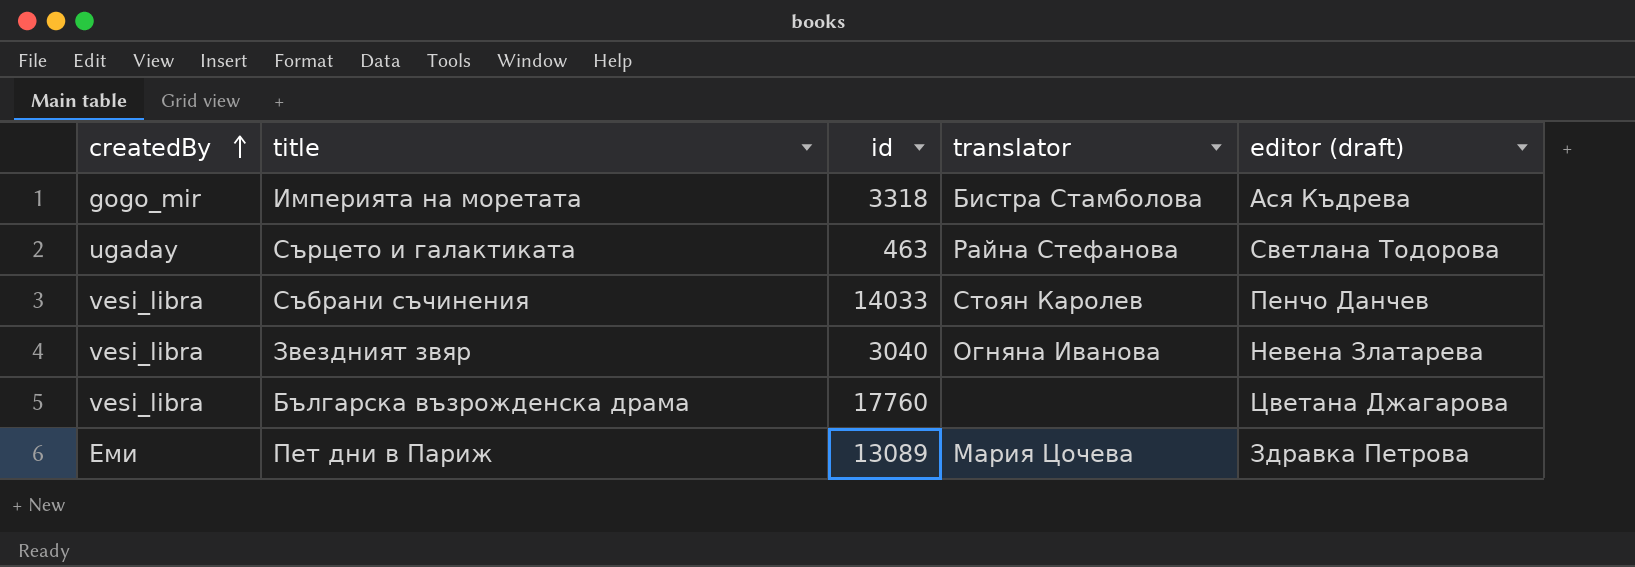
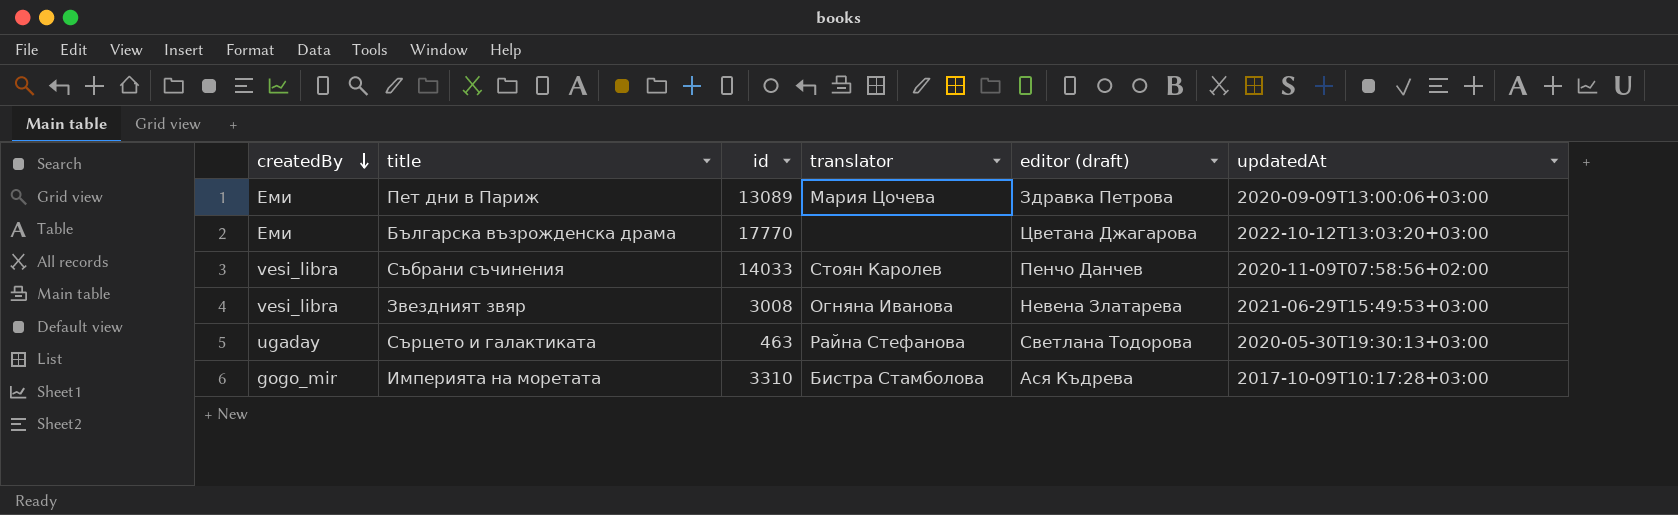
row order: createdBy ascending -> createdBy descending
column updatedAt | position: none -> 6
Българска възрожденска драма | createdBy: vesi_libra -> Еми
Българска възрожденска драма | id: 17760 -> 17770
Звездният звяр | id: 3040 -> 3008
Империята на моретата | id: 3318 -> 3310

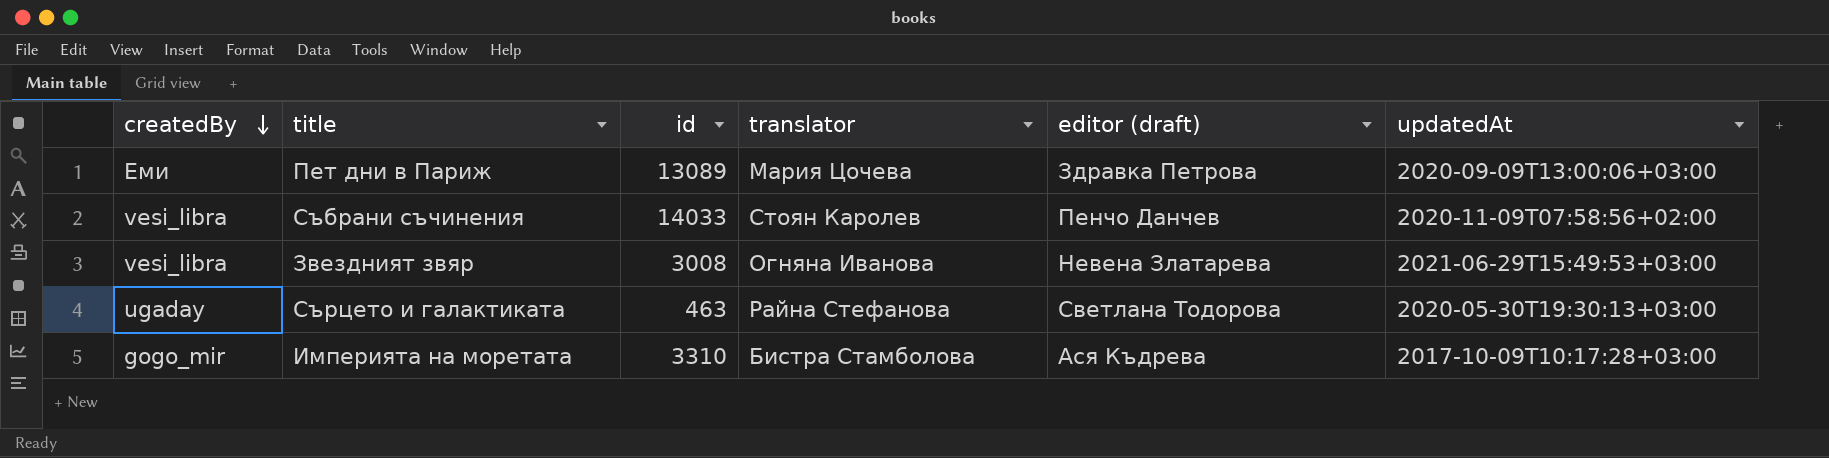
row Българска възрожденска драма: Еми | 17770 | none | Цветана Джагарова | 2022-10-12T13:03:20+03:00 -> none

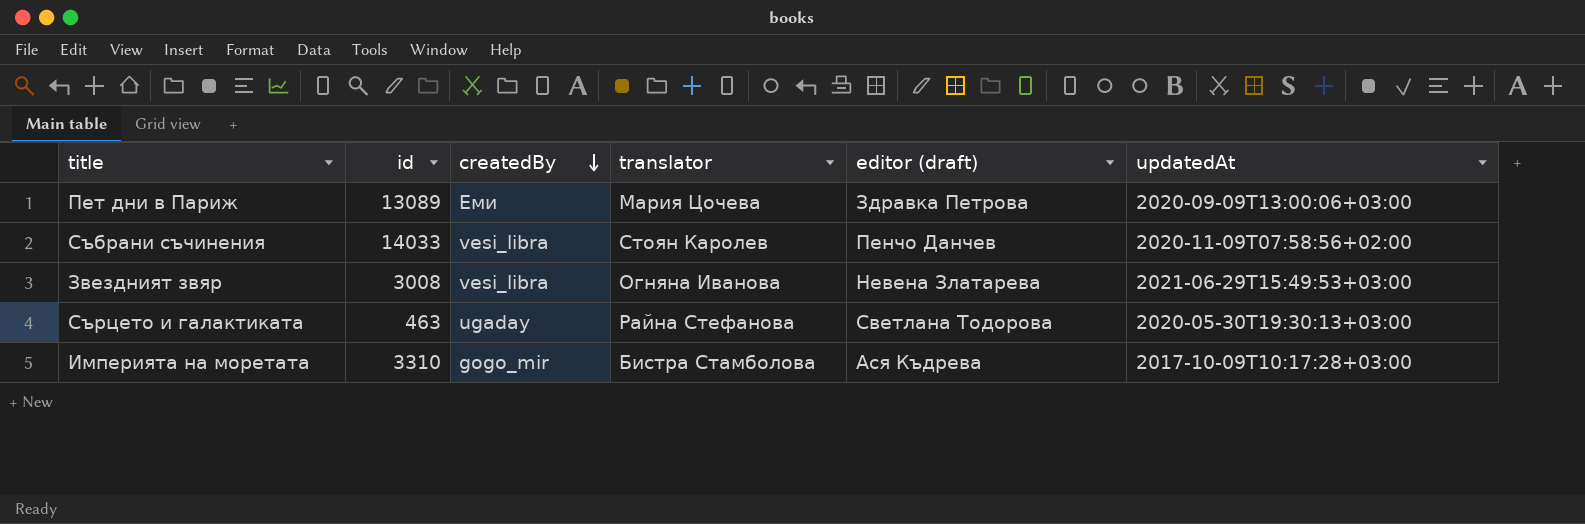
column createdBy | position: 1 -> 3

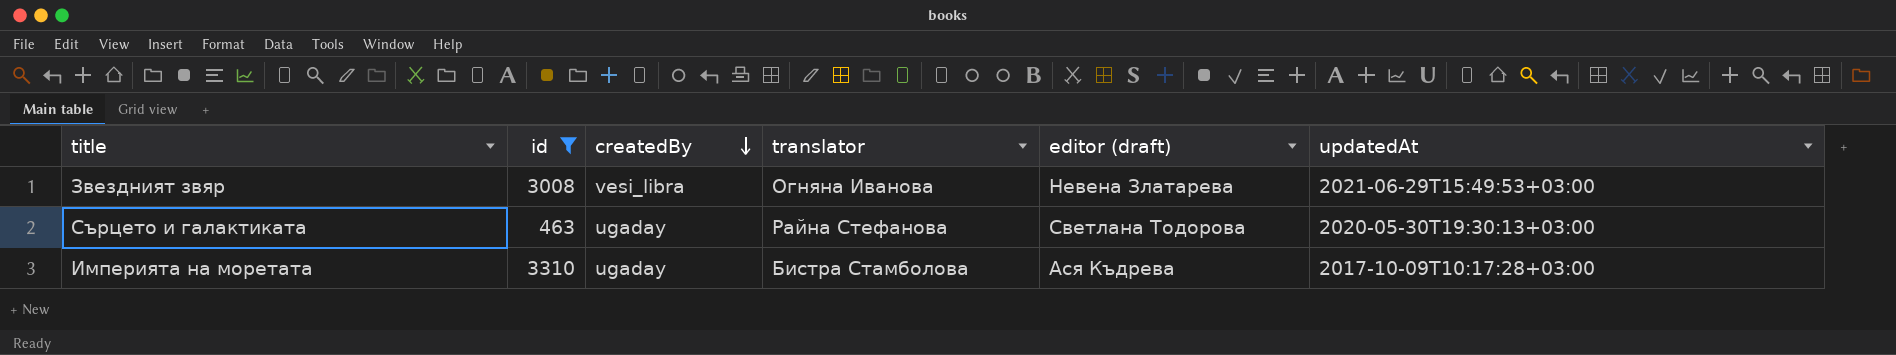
filter: none -> id <= 3310
Империята на моретата | createdBy: gogo_mir -> ugaday

